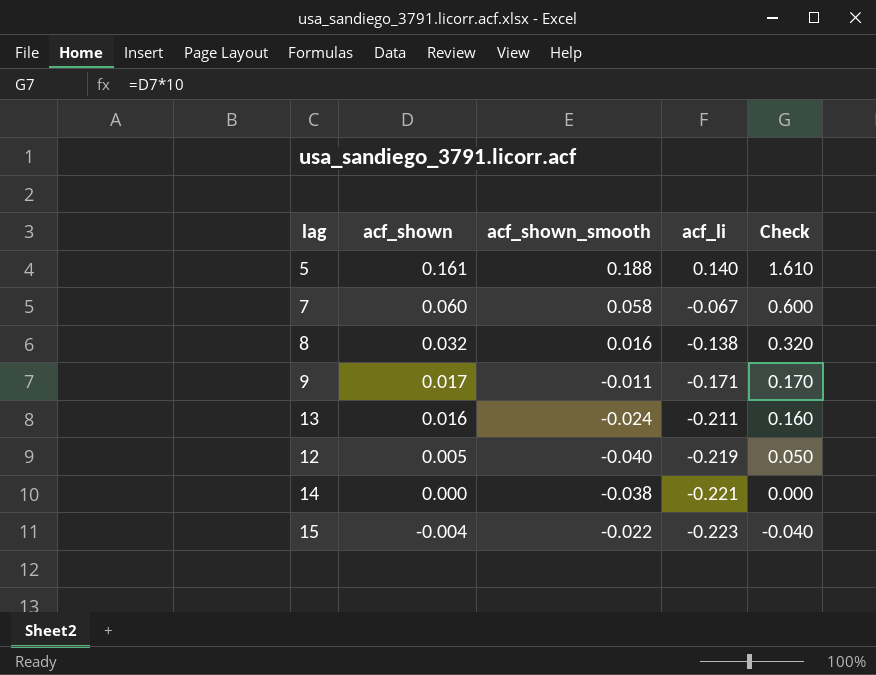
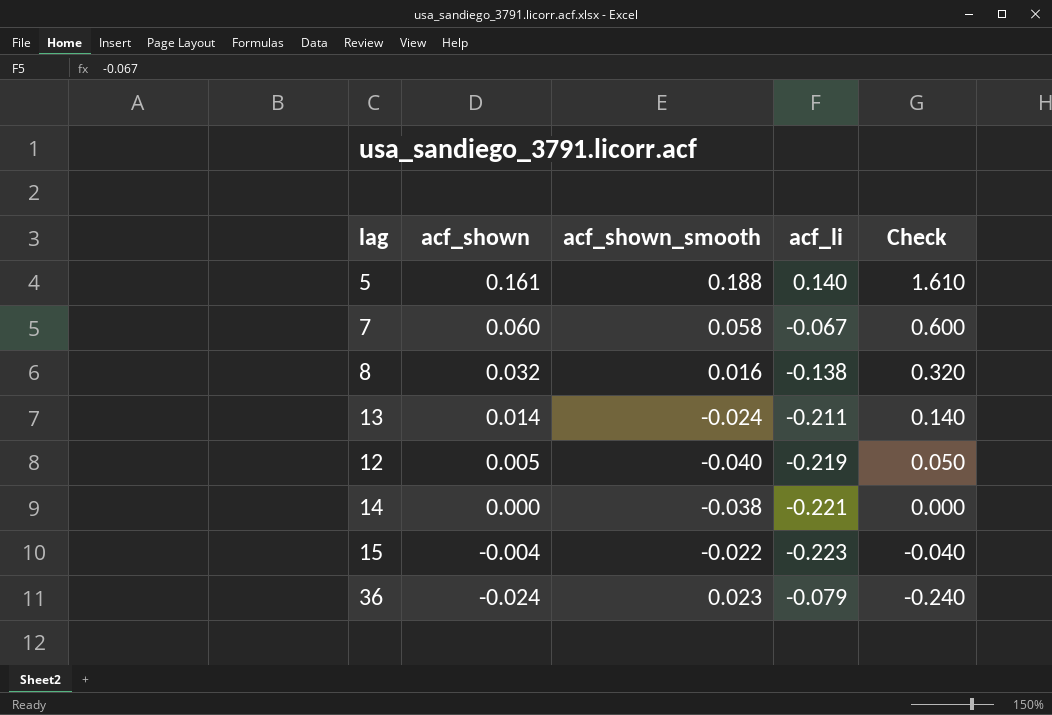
row 9: 0.017 | -0.011 | -0.171 | 0.170 -> none
13 | acf_shown: 0.016 -> 0.014
13 | Check: 0.160 -> 0.140
row 36: none -> -0.024 | 0.023 | -0.079 | -0.240

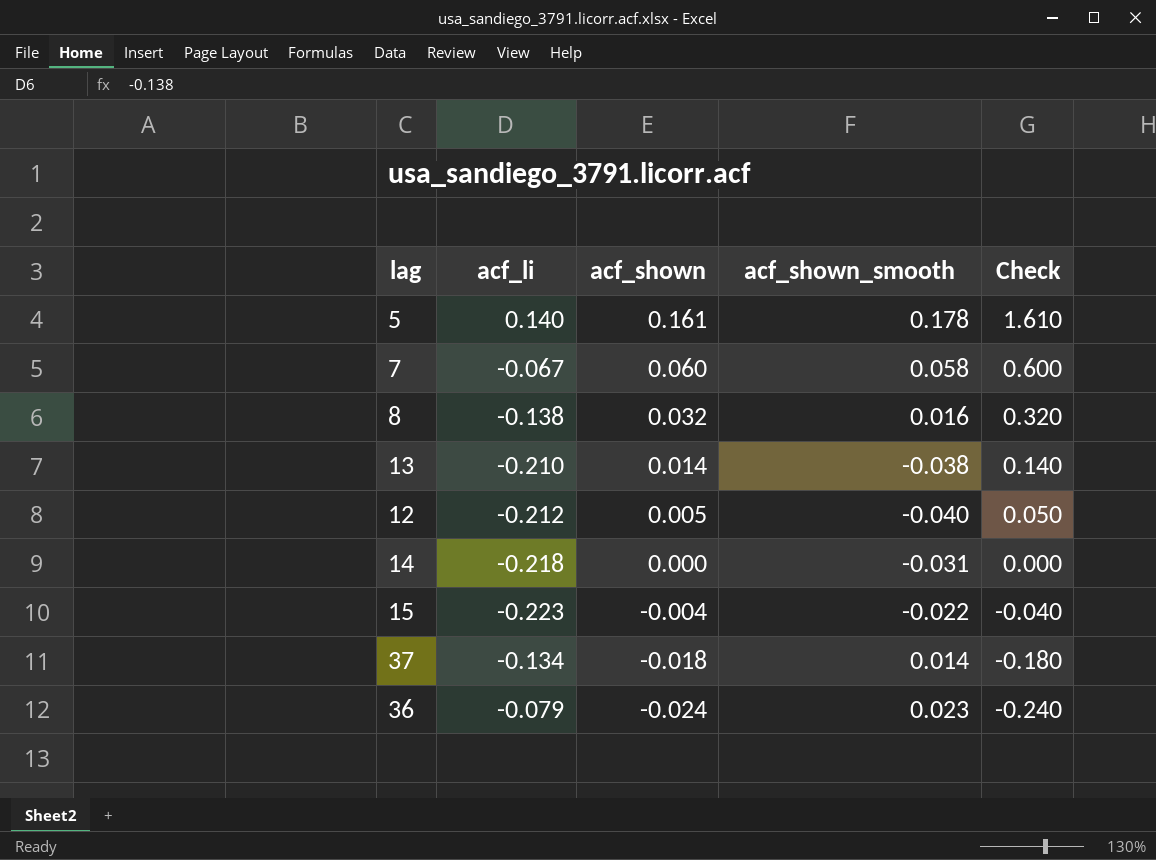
column acf_li | position: 4 -> 2
5 | acf_shown_smooth: 0.188 -> 0.178
13 | acf_li: -0.211 -> -0.210
13 | acf_shown_smooth: -0.024 -> -0.038
12 | acf_li: -0.219 -> -0.212
14 | acf_li: -0.221 -> -0.218
14 | acf_shown_smooth: -0.038 -> -0.031
row 37: none -> -0.134 | -0.018 | 0.014 | -0.180

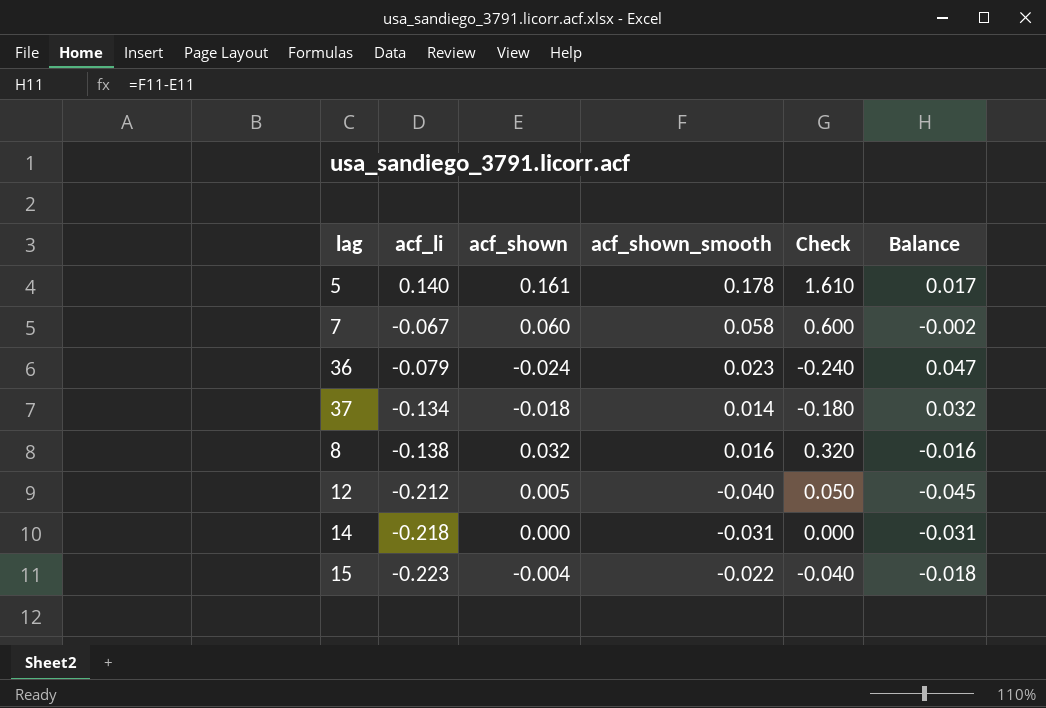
row order: acf_shown descending -> acf_li descending
column Balance | formula: none -> [acf_shown_smooth] - [acf_shown]
row 13: -0.210 | 0.014 | -0.038 | 0.140 -> none

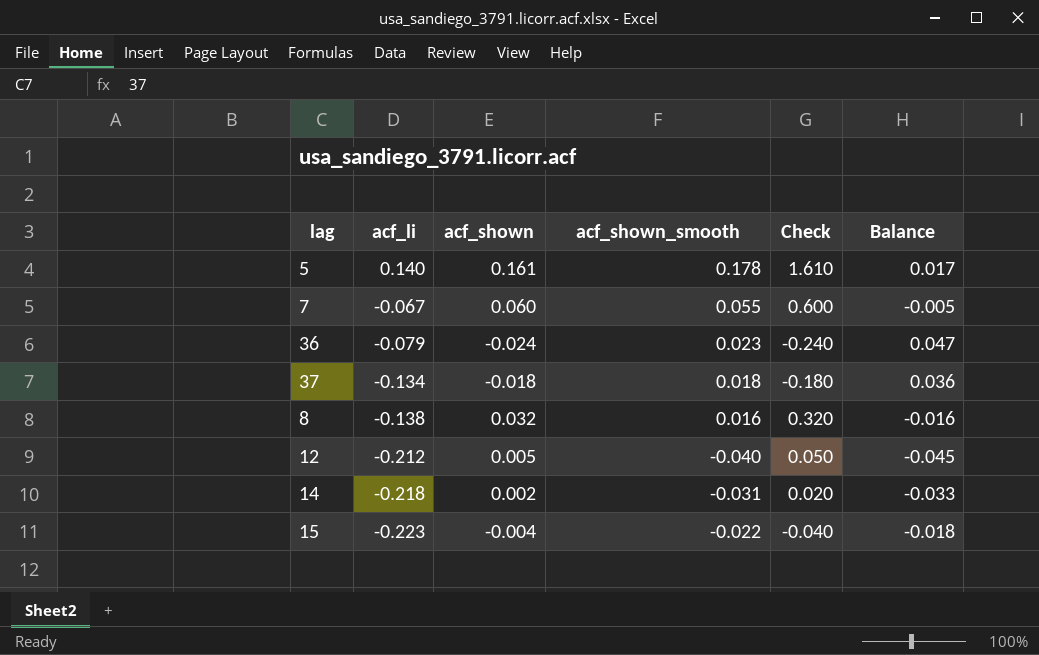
7 | acf_shown_smooth: 0.058 -> 0.055
7 | Balance: -0.002 -> -0.005
37 | acf_shown_smooth: 0.014 -> 0.018
37 | Balance: 0.032 -> 0.036
14 | acf_shown: 0.000 -> 0.002
14 | Check: 0.000 -> 0.020
14 | Balance: -0.031 -> -0.033

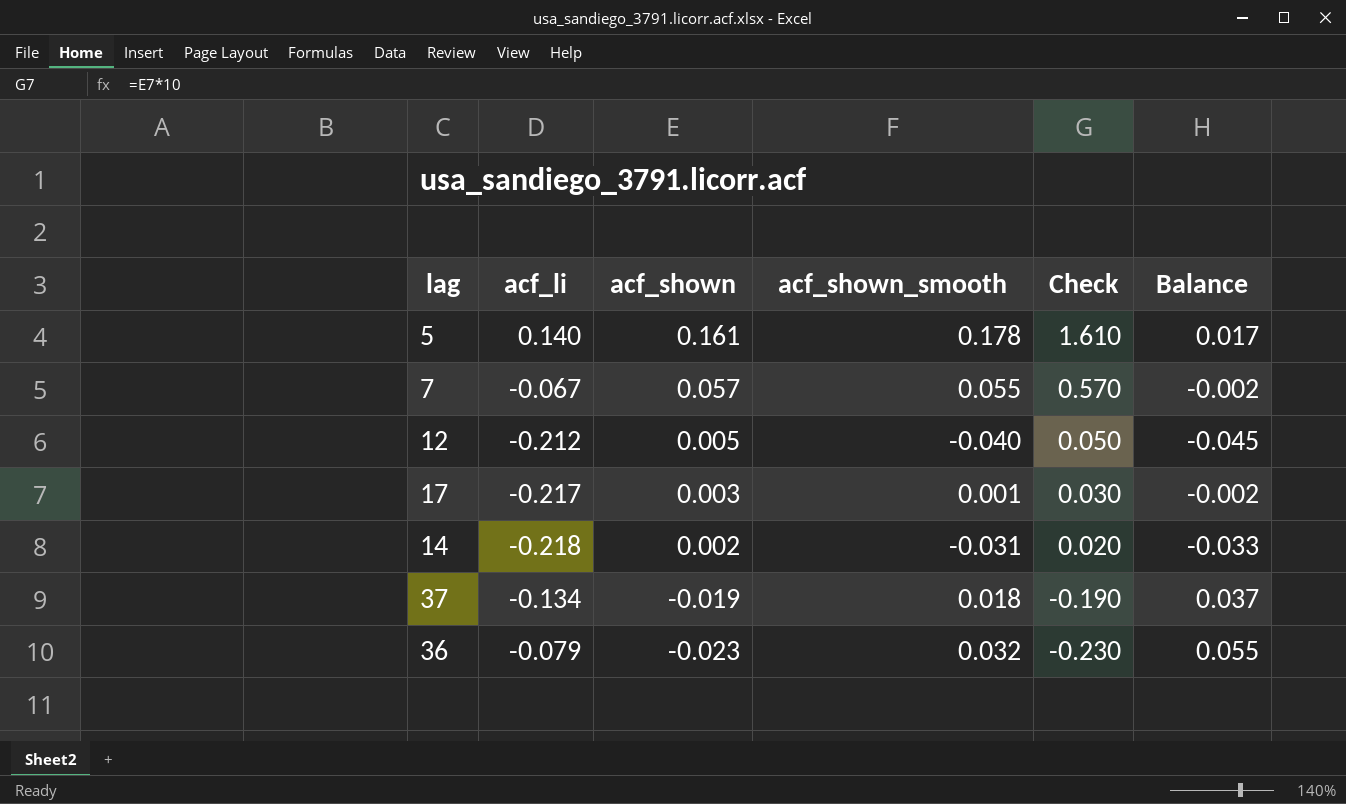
row order: acf_li descending -> acf_shown descending
row 8: -0.138 | 0.032 | 0.016 | 0.320 | -0.016 -> none
row 15: -0.223 | -0.004 | -0.022 | -0.040 | -0.018 -> none
7 | acf_shown: 0.060 -> 0.057
7 | Check: 0.600 -> 0.570
7 | Balance: -0.005 -> -0.002
row 17: none -> -0.217 | 0.003 | 0.001 | 0.030 | -0.002
37 | acf_shown: -0.018 -> -0.019
37 | Check: -0.180 -> -0.190
37 | Balance: 0.036 -> 0.037
36 | acf_shown: -0.024 -> -0.023
36 | acf_shown_smooth: 0.023 -> 0.032
36 | Check: -0.240 -> -0.230
36 | Balance: 0.047 -> 0.055

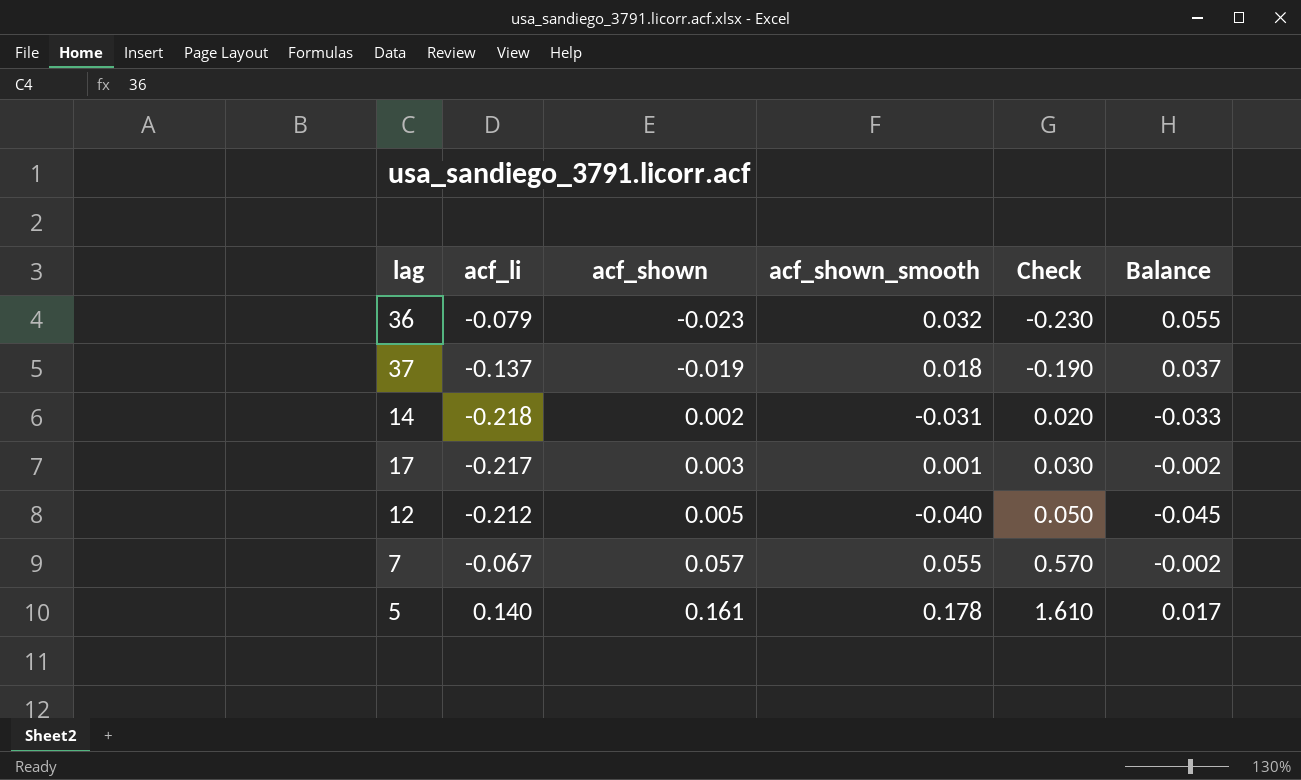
row order: acf_shown descending -> acf_shown ascending
37 | acf_li: -0.134 -> -0.137

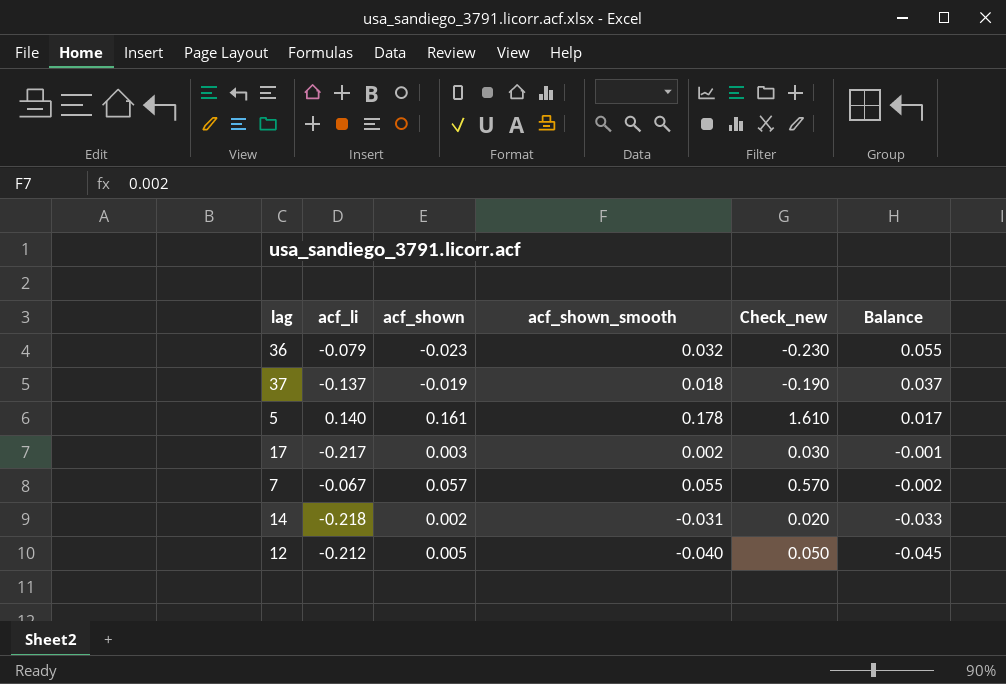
row order: acf_shown ascending -> Balance descending
column name: Check -> Check_new
17 | acf_shown_smooth: 0.001 -> 0.002
17 | Balance: -0.002 -> -0.001

